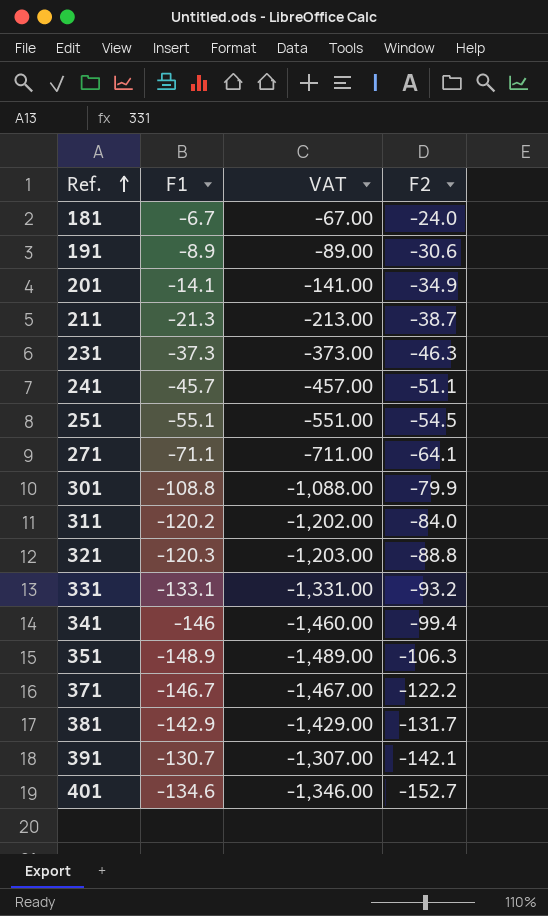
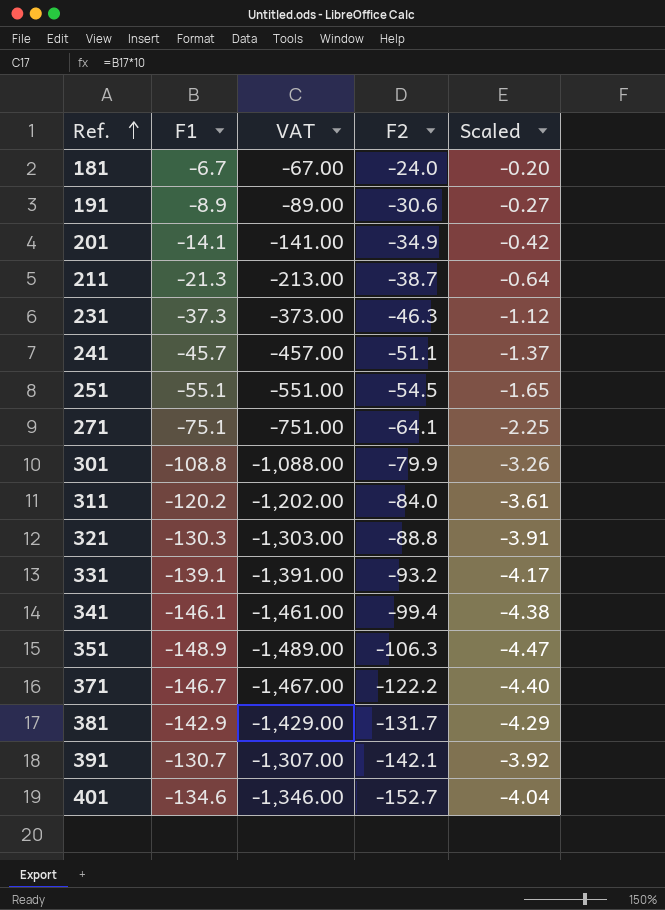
column Scaled | formula: none -> [F1] * 0.03
271 | F1: -71.1 -> -75.1
271 | VAT: -711.00 -> -751.00
321 | F1: -120.3 -> -130.3
321 | VAT: -1,203.00 -> -1,303.00
331 | F1: -133.1 -> -139.1
331 | VAT: -1,331.00 -> -1,391.00
341 | F1: -146 -> -146.1
341 | VAT: -1,460.00 -> -1,461.00

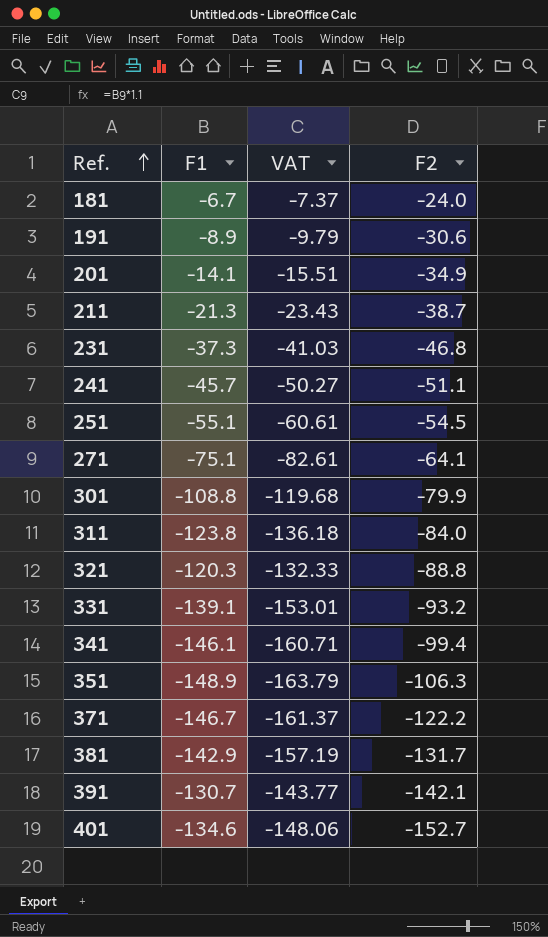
column Scaled | formula: [F1] * 0.03 -> none
column VAT | formula: [F1] * 10 -> [F1] * 1.1
231 | F2: -46.3 -> -46.8
311 | F1: -120.2 -> -123.8
321 | F1: -130.3 -> -120.3

